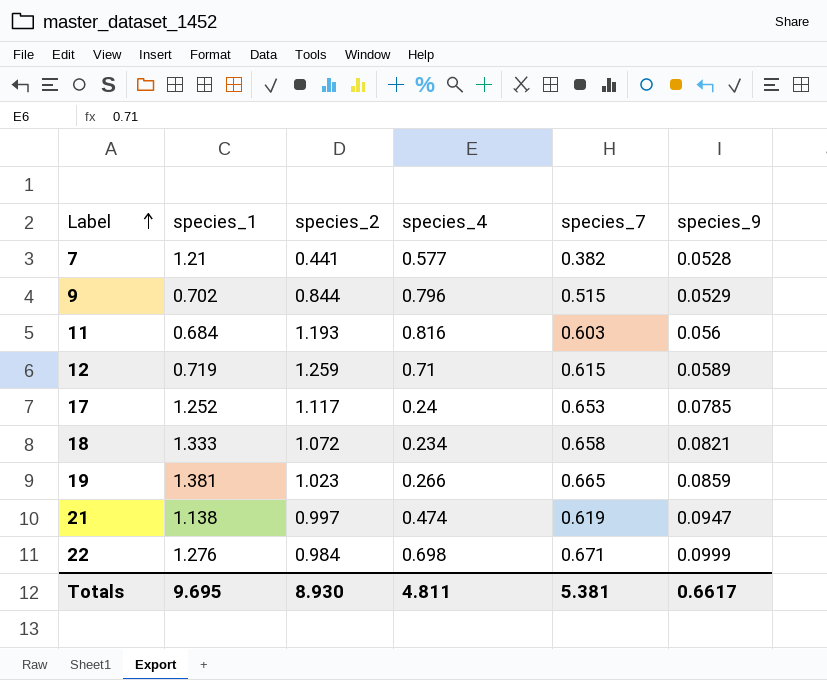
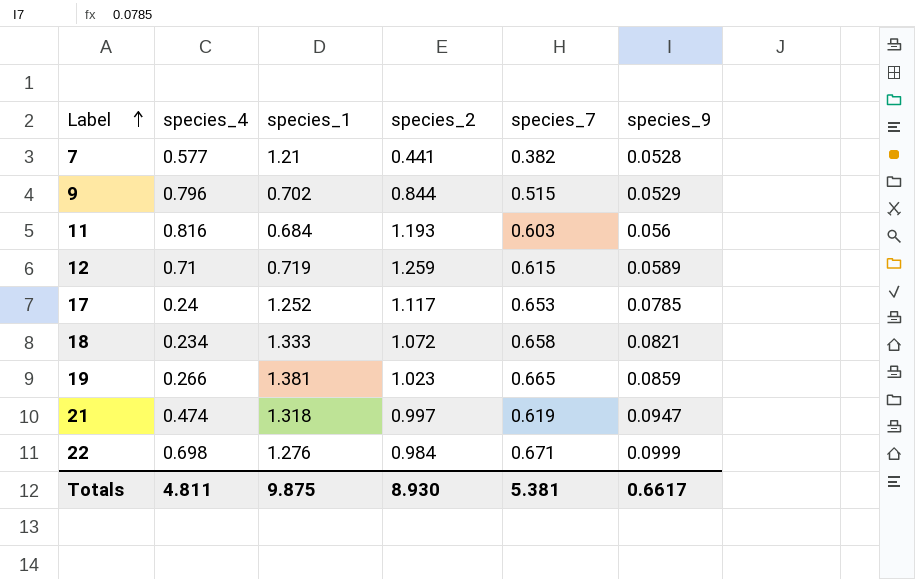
column species_4 | position: 4 -> 2
21 | species_1: 1.138 -> 1.318
Totals | species_1: 9.695 -> 9.875

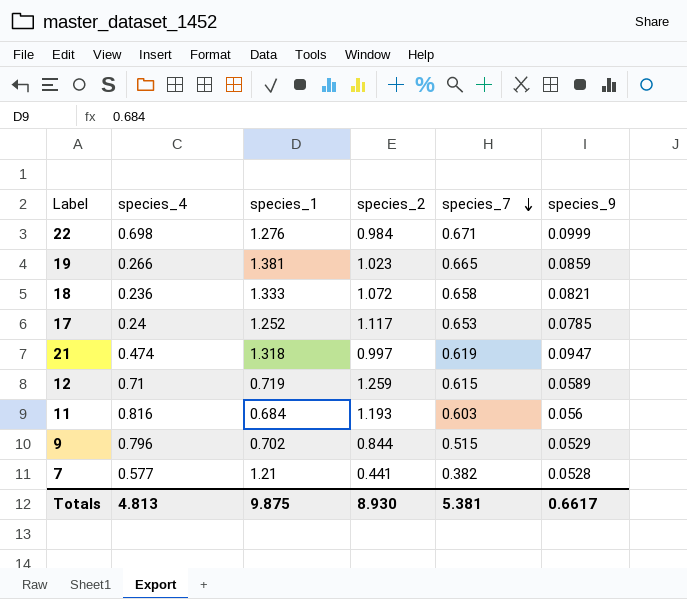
row order: Label ascending -> species_7 descending
18 | species_4: 0.234 -> 0.236
Totals | species_4: 4.811 -> 4.813

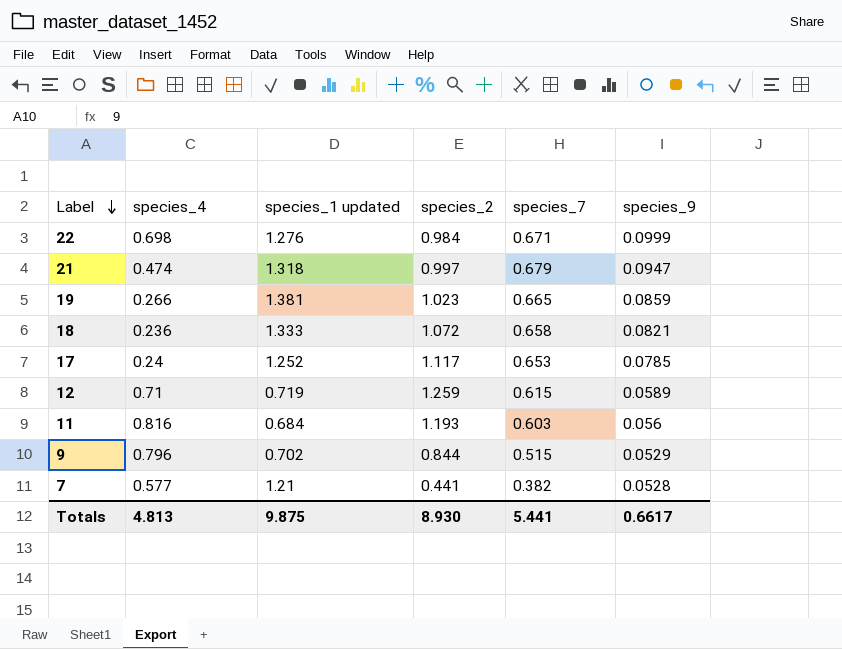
row order: species_7 descending -> Label descending
column name: species_1 -> species_1 updated
21 | species_7: 0.619 -> 0.679
Totals | species_7: 5.381 -> 5.441

